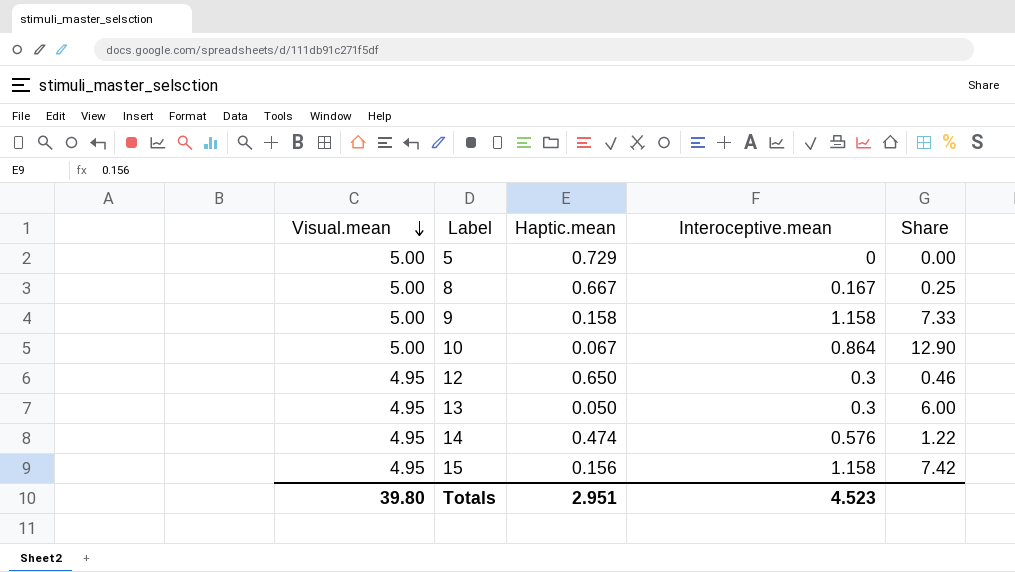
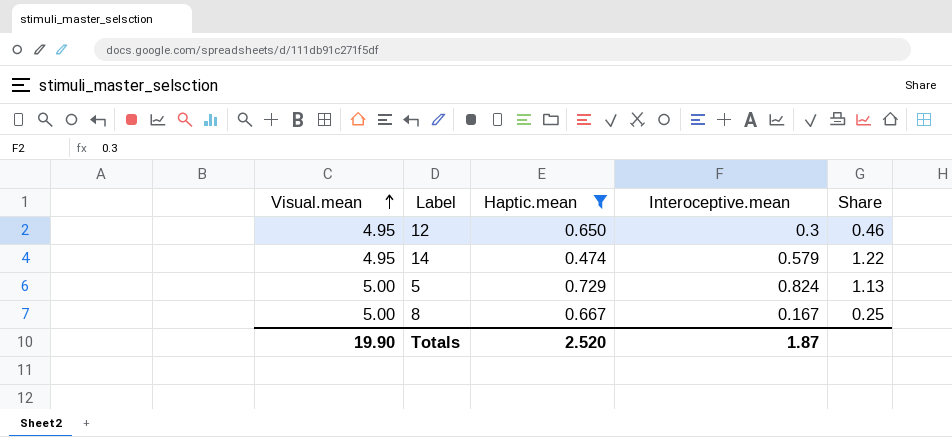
filter: none -> Haptic.mean >= 0.474
row order: Visual.mean descending -> Visual.mean ascending
14 | Interoceptive.mean: 0.576 -> 0.579
5 | Interoceptive.mean: 0 -> 0.824
5 | Share: 0.00 -> 1.13
Totals | Visual.mean: 39.80 -> 19.90
Totals | Haptic.mean: 2.951 -> 2.520
Totals | Interoceptive.mean: 4.523 -> 1.87

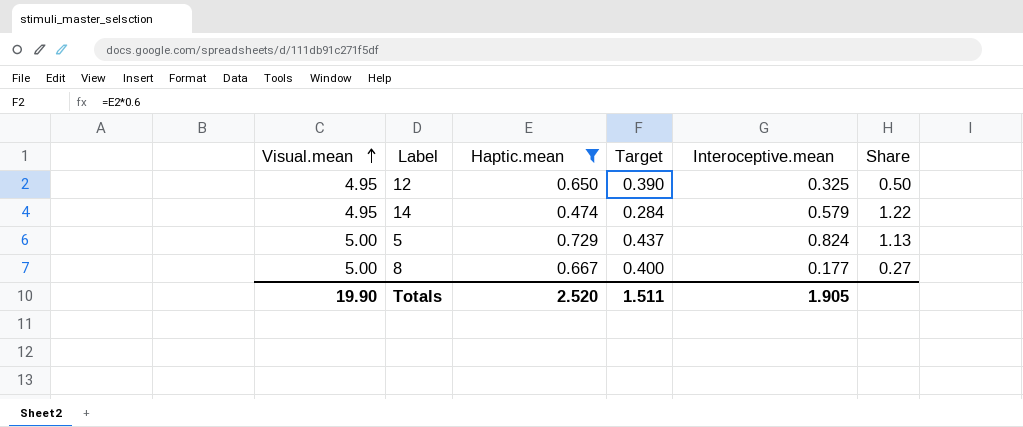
column Target | formula: none -> [Haptic.mean] * 0.6
12 | Interoceptive.mean: 0.3 -> 0.325
12 | Share: 0.46 -> 0.50
8 | Interoceptive.mean: 0.167 -> 0.177
8 | Share: 0.25 -> 0.27
Totals | Interoceptive.mean: 1.87 -> 1.905

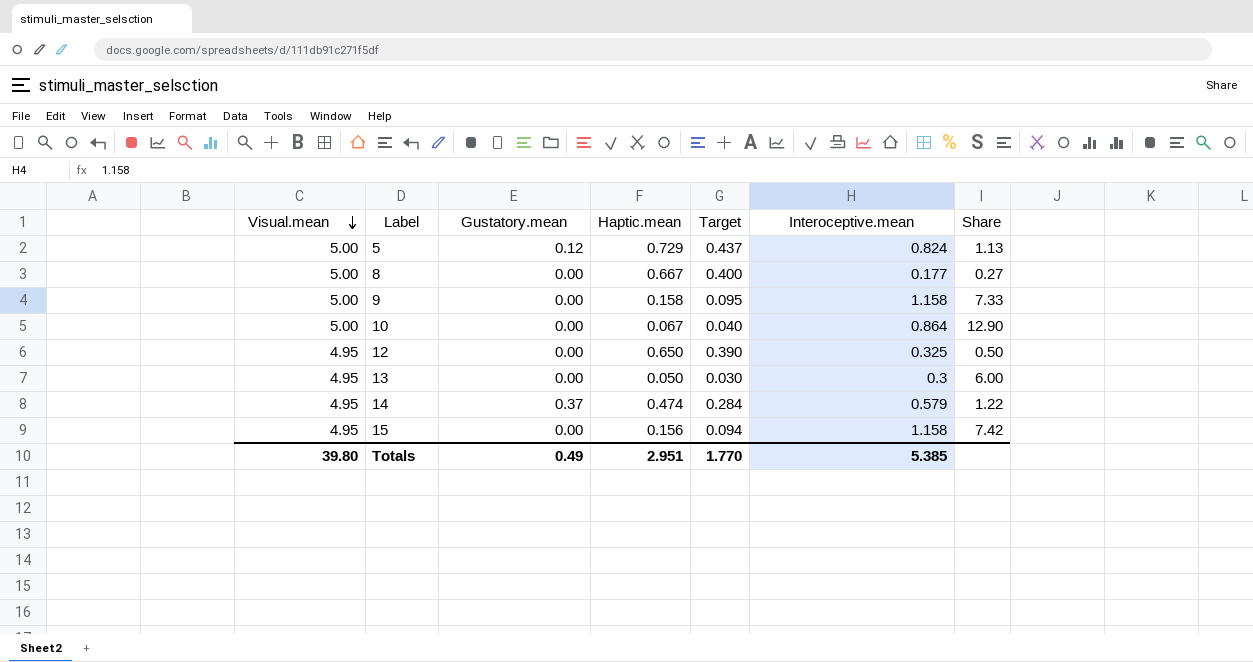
filter: Haptic.mean >= 0.474 -> none
row order: Visual.mean ascending -> Visual.mean descending
column Gustatory.mean | position: none -> 3
Totals | Visual.mean: 19.90 -> 39.80
Totals | Haptic.mean: 2.520 -> 2.951
Totals | Target: 1.511 -> 1.770
Totals | Interoceptive.mean: 1.905 -> 5.385

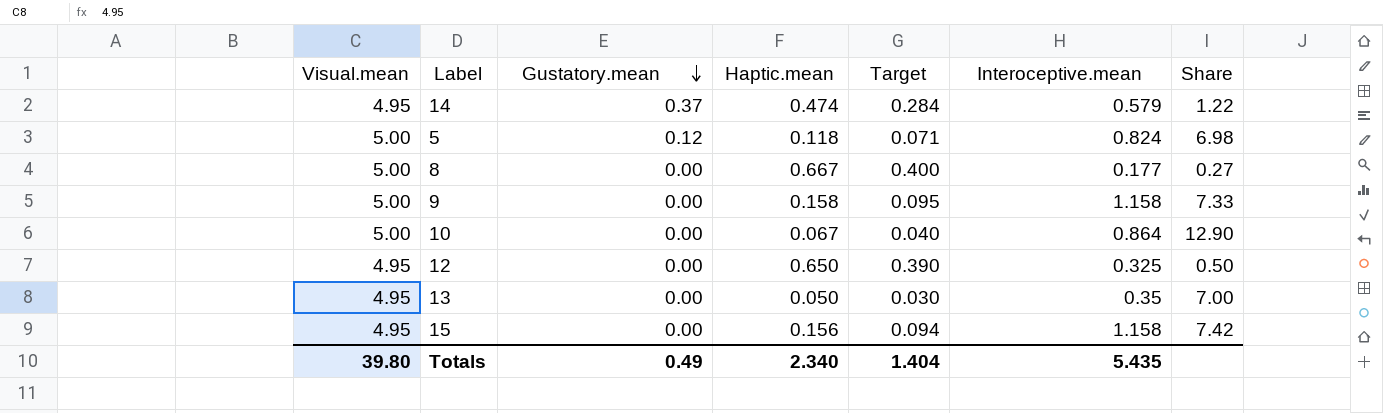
row order: Visual.mean descending -> Gustatory.mean descending
5 | Haptic.mean: 0.729 -> 0.118
5 | Target: 0.437 -> 0.071
5 | Share: 1.13 -> 6.98
13 | Interoceptive.mean: 0.3 -> 0.35
13 | Share: 6.00 -> 7.00
Totals | Haptic.mean: 2.951 -> 2.340
Totals | Target: 1.770 -> 1.404
Totals | Interoceptive.mean: 5.385 -> 5.435

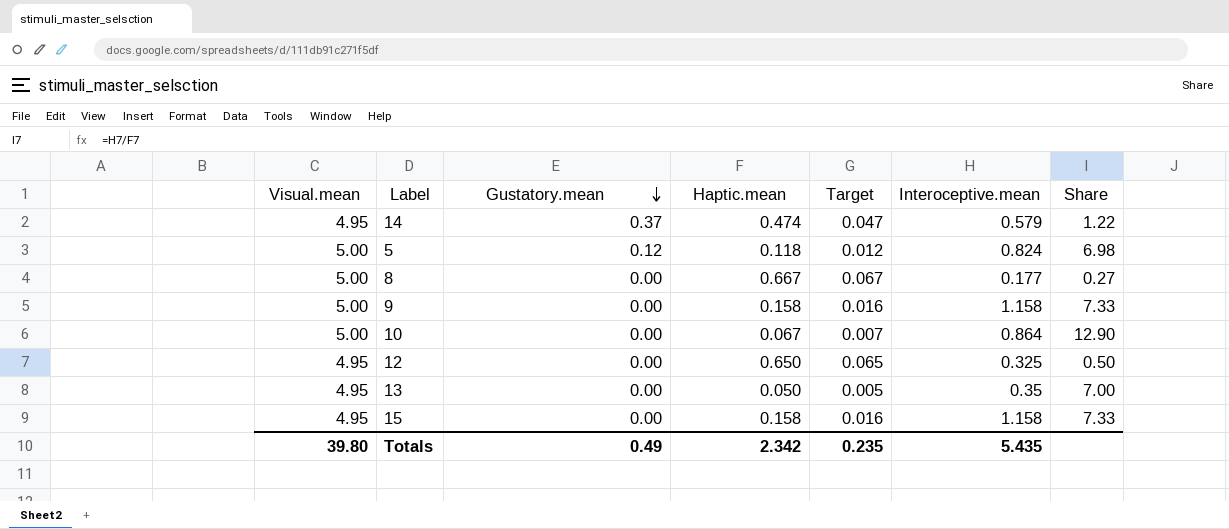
column Target | formula: [Haptic.mean] * 0.6 -> [Haptic.mean] * 0.1
15 | Haptic.mean: 0.156 -> 0.158
15 | Share: 7.42 -> 7.33
Totals | Haptic.mean: 2.340 -> 2.342
Totals | Target: 1.404 -> 0.235

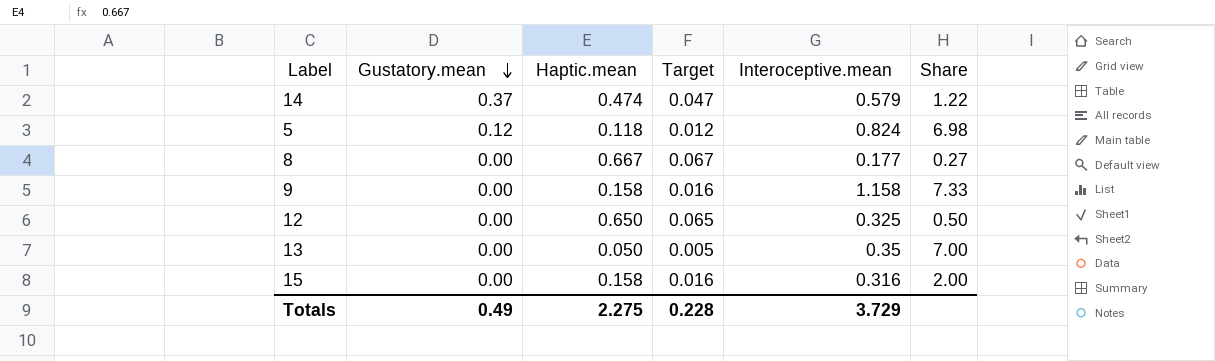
column Visual.mean | position: 1 -> none
row 10: 5.00 | 0.00 | 0.067 | 0.007 | 0.864 | 12.90 -> none
15 | Interoceptive.mean: 1.158 -> 0.316
15 | Share: 7.33 -> 2.00
Totals | Haptic.mean: 2.342 -> 2.275
Totals | Target: 0.235 -> 0.228
Totals | Interoceptive.mean: 5.435 -> 3.729

